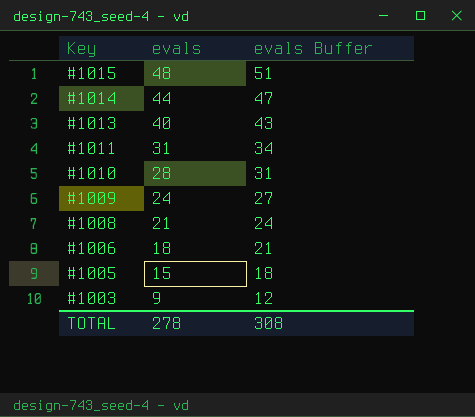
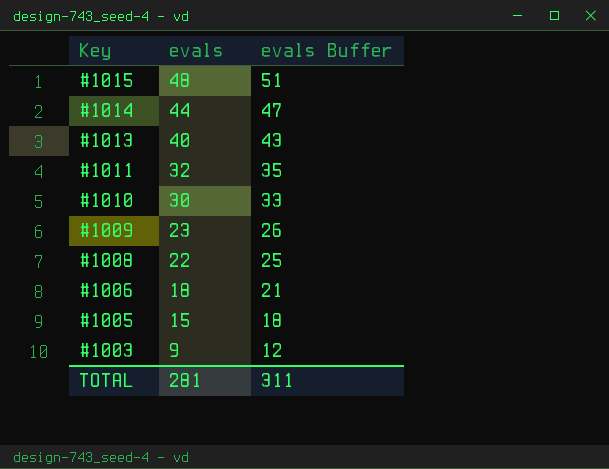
#1011 | evals: 31 -> 32
#1011 | evals Buffer: 34 -> 35
#1010 | evals: 28 -> 30
#1010 | evals Buffer: 31 -> 33
#1009 | evals: 24 -> 23
#1009 | evals Buffer: 27 -> 26
#1008 | evals: 21 -> 22
#1008 | evals Buffer: 24 -> 25
TOTAL | evals: 278 -> 281
TOTAL | evals Buffer: 308 -> 311

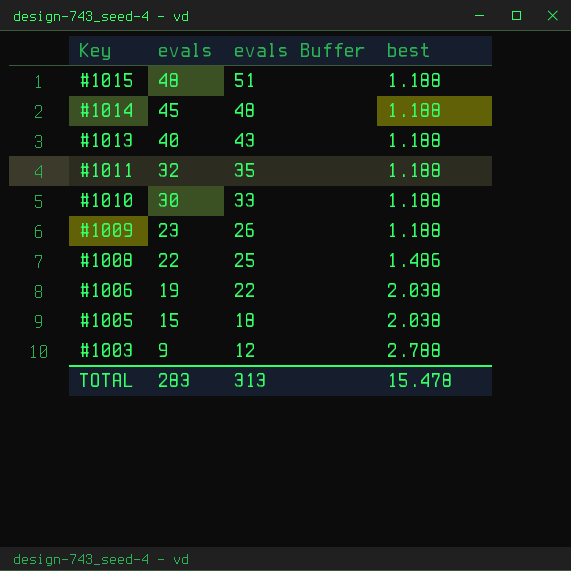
column best | position: none -> 4
#1014 | evals: 44 -> 45
#1014 | evals Buffer: 47 -> 48
#1006 | evals: 18 -> 19
#1006 | evals Buffer: 21 -> 22
TOTAL | evals: 281 -> 283
TOTAL | evals Buffer: 311 -> 313

